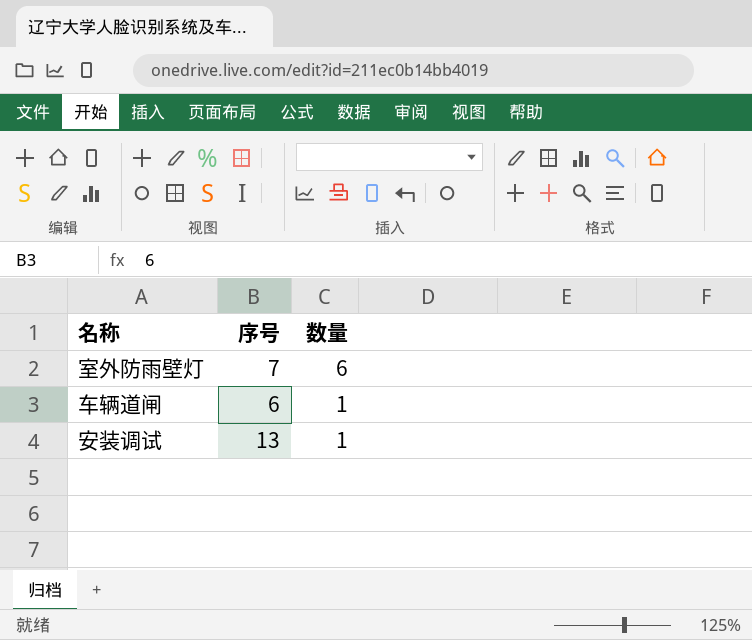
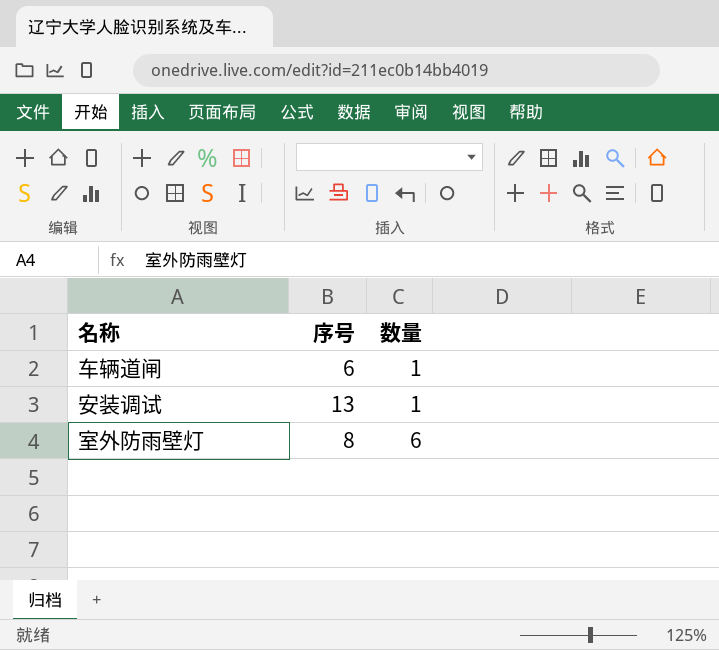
row order: 数量 descending -> 数量 ascending
室外防雨壁灯 | 序号: 7 -> 8

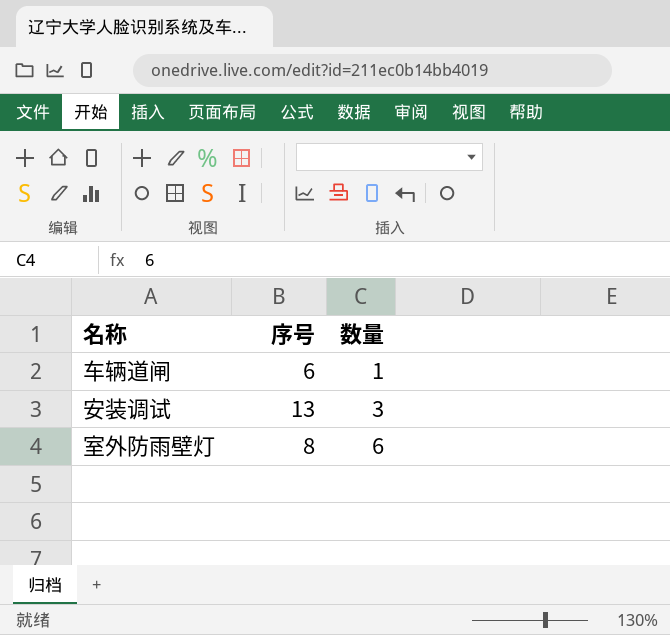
安装调试 | 数量: 1 -> 3

